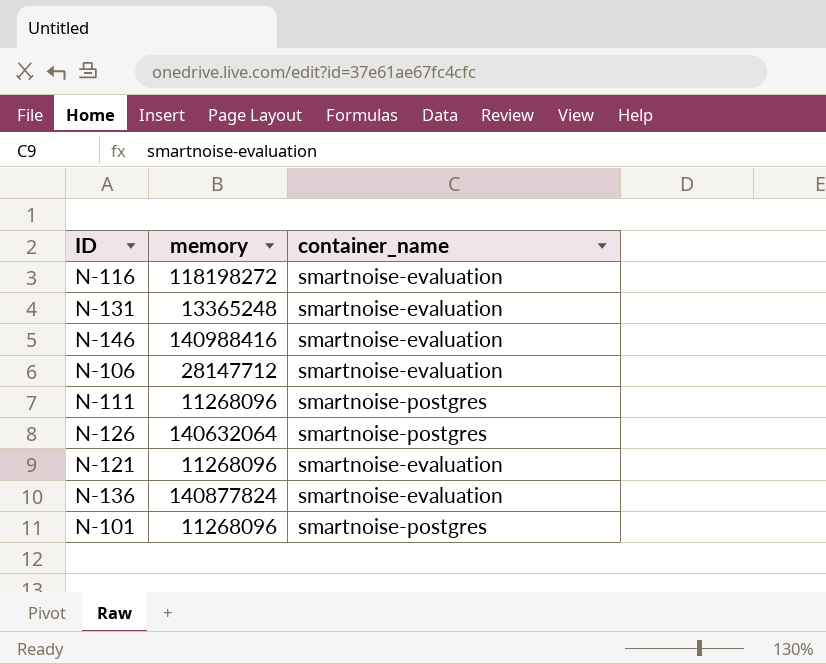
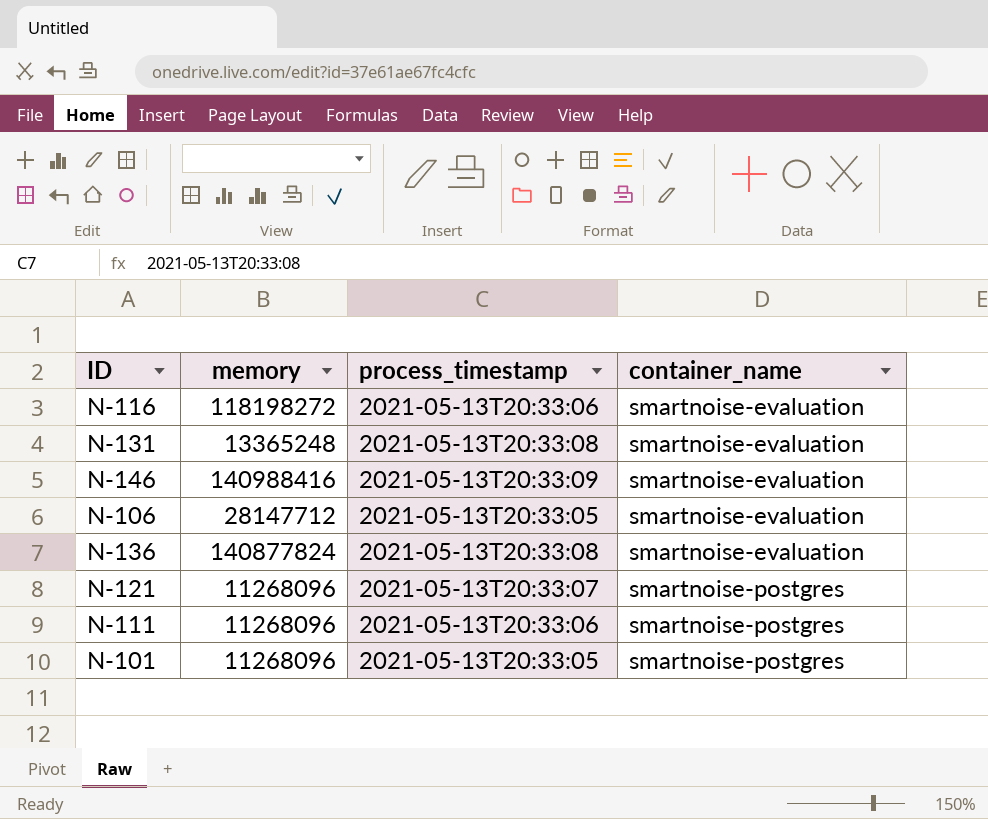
row order: none -> container_name ascending
column process_timestamp | position: none -> 3
row N-126: 140632064 | smartnoise-postgres -> none
N-121 | container_name: smartnoise-evaluation -> smartnoise-postgres

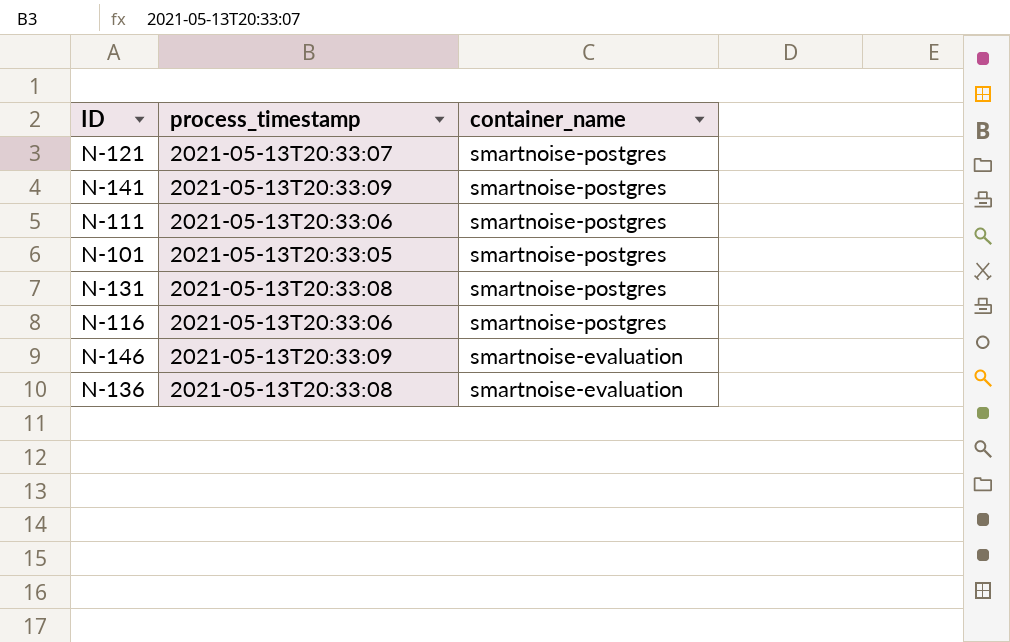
row order: container_name ascending -> container_name descending
column memory | position: 2 -> none
row N-106: 28147712 | 2021-05-13T20:33:05 | smartnoise-evaluation -> none
row N-141: none -> 2021-05-13T20:33:09 | smartnoise-postgres
N-131 | container_name: smartnoise-evaluation -> smartnoise-postgres
N-116 | container_name: smartnoise-evaluation -> smartnoise-postgres

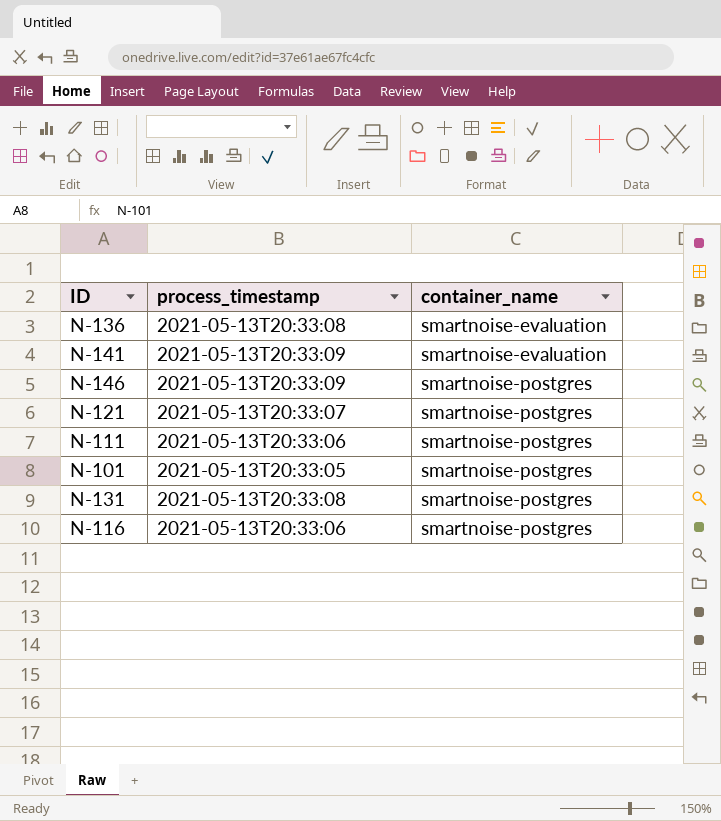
row order: container_name descending -> container_name ascending
N-141 | container_name: smartnoise-postgres -> smartnoise-evaluation
N-146 | container_name: smartnoise-evaluation -> smartnoise-postgres

